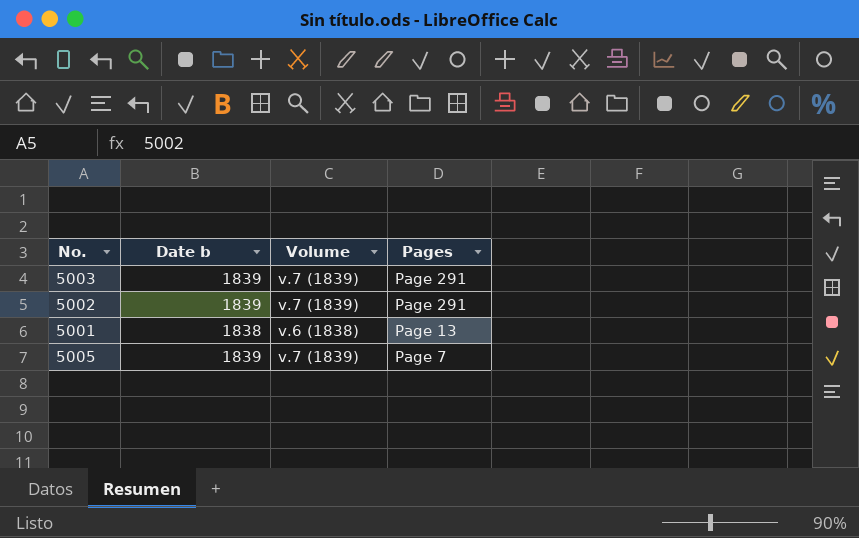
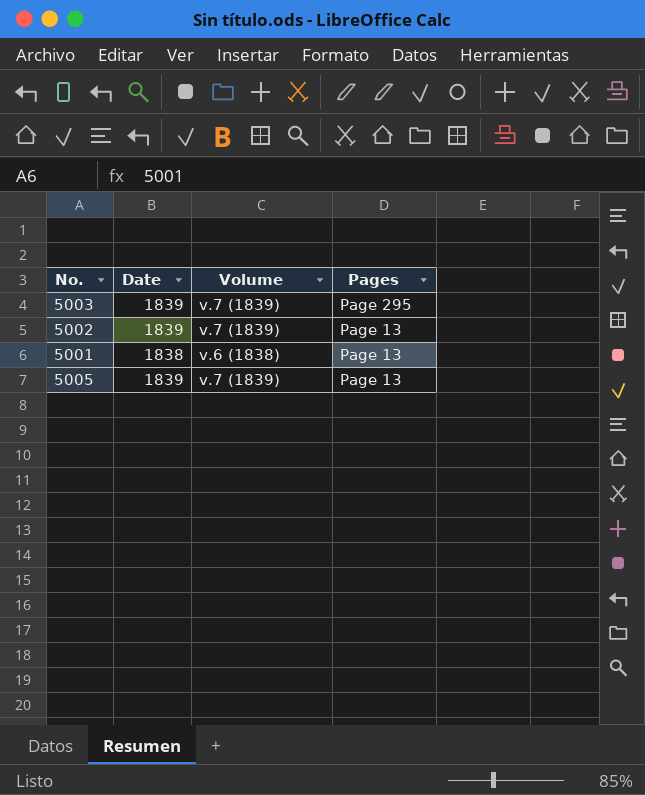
column name: Date b -> Date
5003 | Pages: Page 291 -> Page 295
5002 | Pages: Page 291 -> Page 13
5005 | Pages: Page 7 -> Page 13

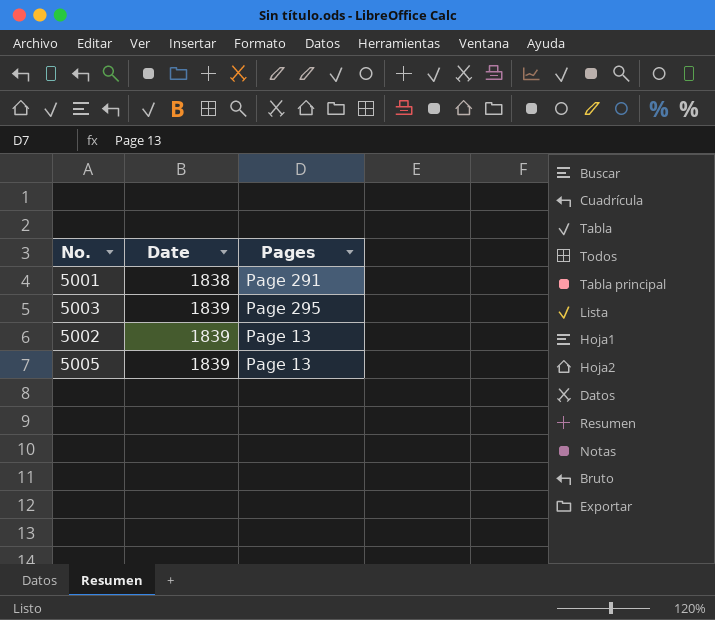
row order: Pages descending -> Date ascending
column Volume | position: 3 -> none
5001 | Pages: Page 13 -> Page 291

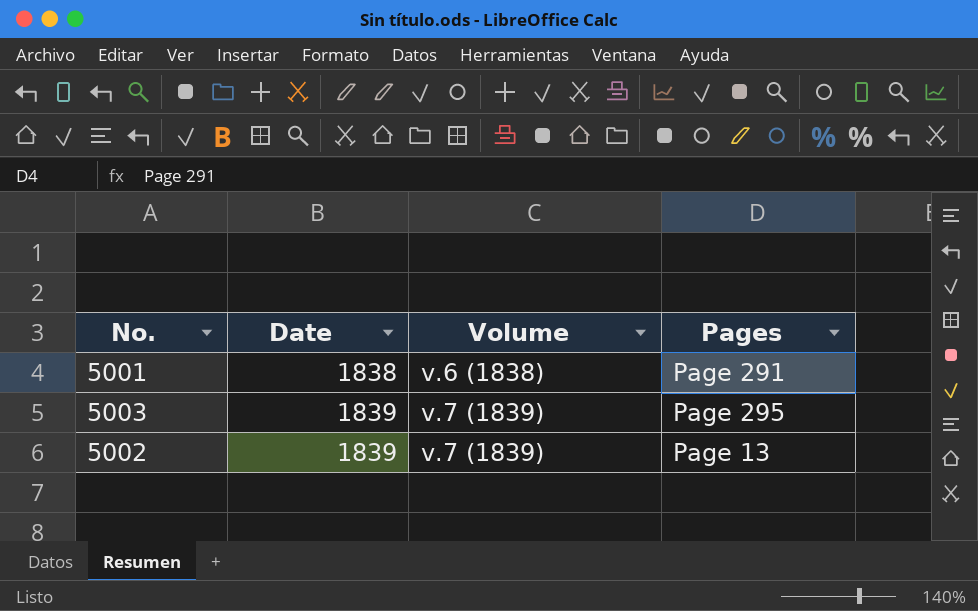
column Volume | position: none -> 3
row 5005: 1839 | Page 13 -> none

